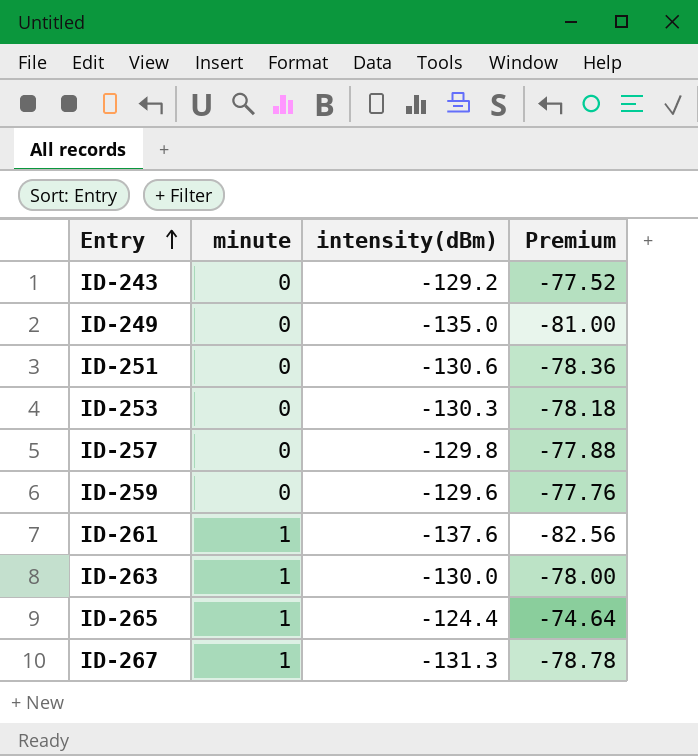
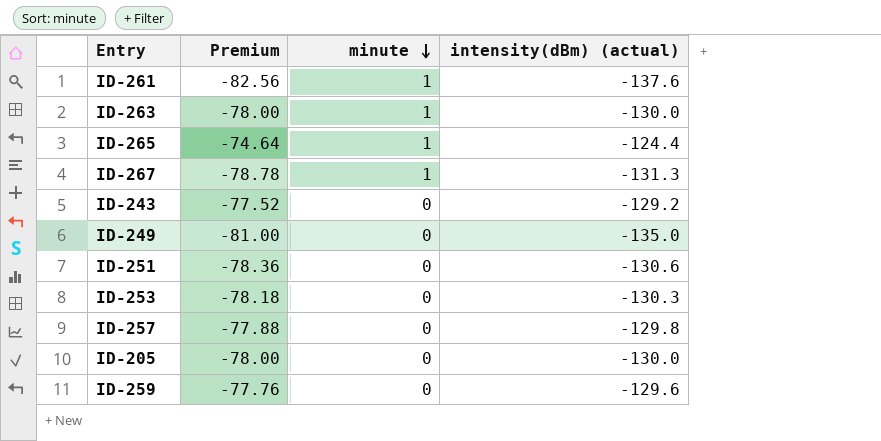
row order: Entry ascending -> minute descending
column Premium | position: 4 -> 2
column name: intensity(dBm) -> intensity(dBm) (actual)
row ID-205: none -> -78.00 | 0 | -130.0

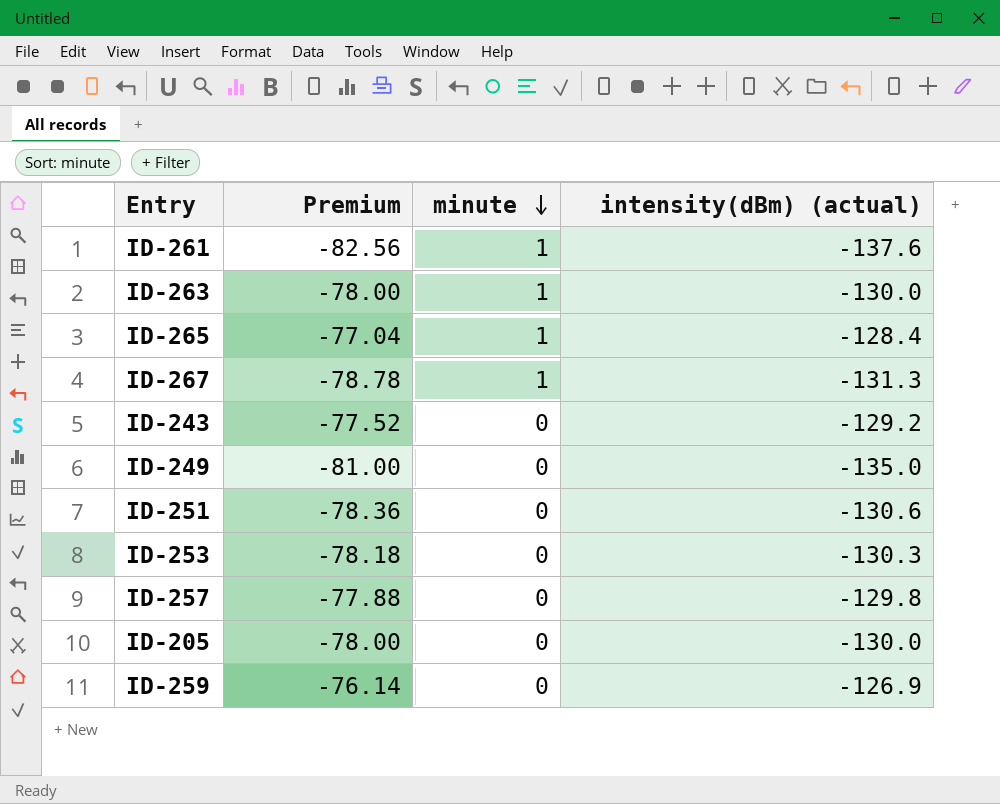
ID-265 | Premium: -74.64 -> -77.04
ID-265 | intensity(dBm) (actual): -124.4 -> -128.4
ID-259 | Premium: -77.76 -> -76.14
ID-259 | intensity(dBm) (actual): -129.6 -> -126.9

